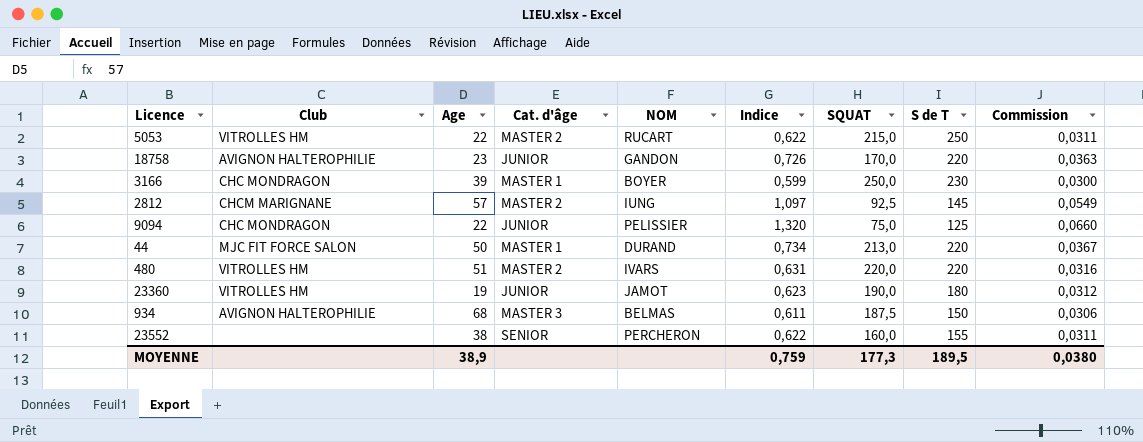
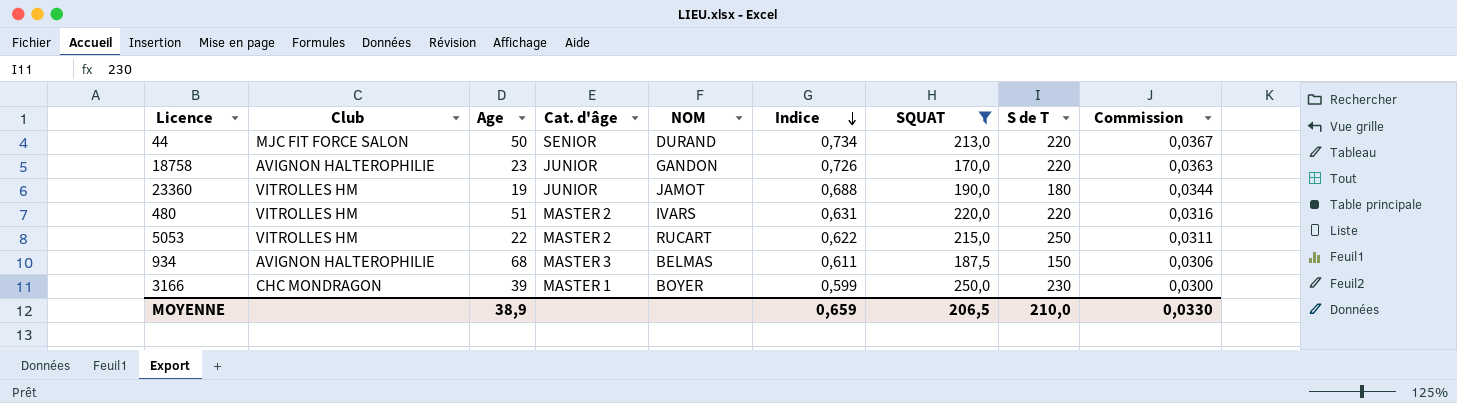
filter: none -> SQUAT >= 170,0
row order: none -> Indice descending
44 | Cat. d'âge: MASTER 1 -> SENIOR
23360 | Indice: 0,623 -> 0,688
23360 | Commission: 0,0312 -> 0,0344
MOYENNE | Indice: 0,759 -> 0,659
MOYENNE | SQUAT: 177,3 -> 206,5
MOYENNE | S de T: 189,5 -> 210,0
MOYENNE | Commission: 0,0380 -> 0,0330

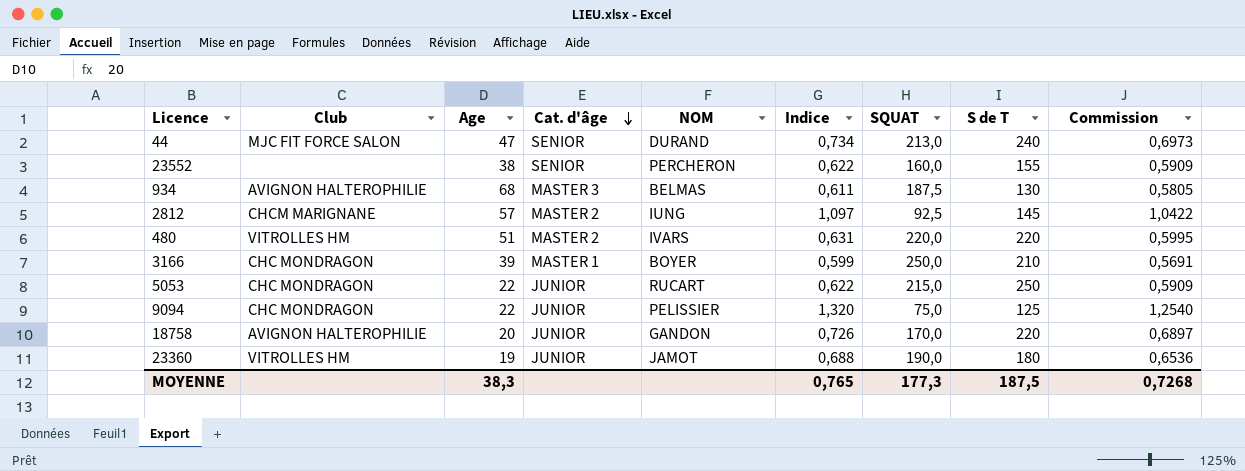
filter: SQUAT >= 170,0 -> none
row order: Indice descending -> Cat. d'âge descending
column Commission | formula: [Indice] * 0,05 -> [Indice] * 0,95
44 | Age: 50 -> 47
44 | S de T: 220 -> 240
934 | S de T: 150 -> 130
3166 | S de T: 230 -> 210
5053 | Club: VITROLLES HM -> CHC MONDRAGON
5053 | Cat. d'âge: MASTER 2 -> JUNIOR
18758 | Age: 23 -> 20
MOYENNE | Age: 38,9 -> 38,3
MOYENNE | Indice: 0,659 -> 0,765
MOYENNE | SQUAT: 206,5 -> 177,3
MOYENNE | S de T: 210,0 -> 187,5
MOYENNE | Commission: 0,0330 -> 0,7268

